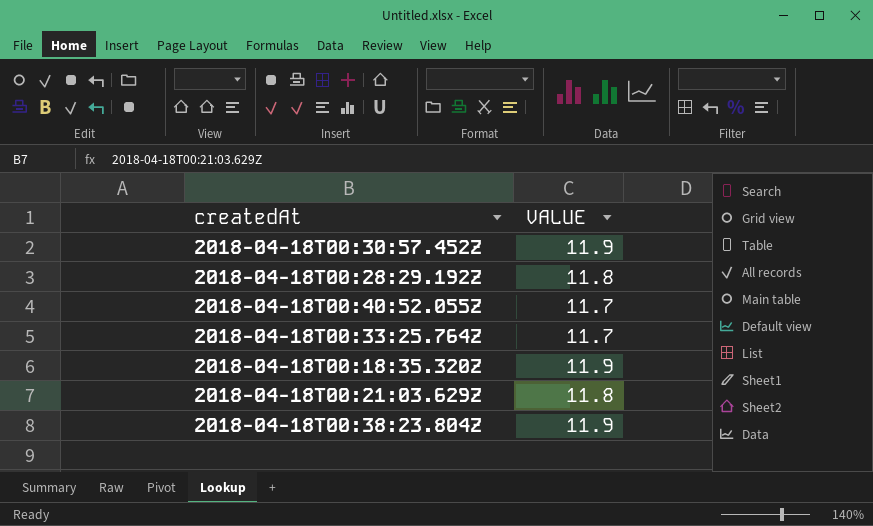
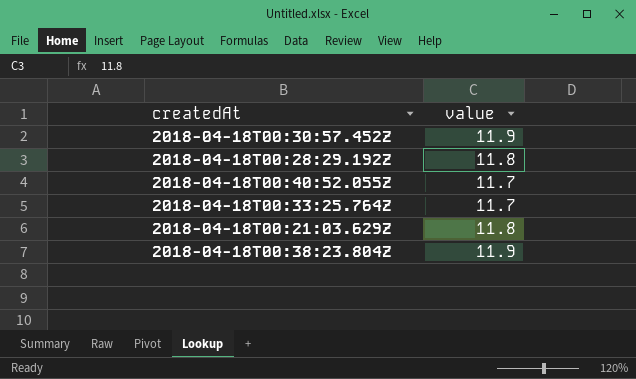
column name: VALUE -> value
row 2018-04-18T00:18:35.320Z: 11.9 -> none

